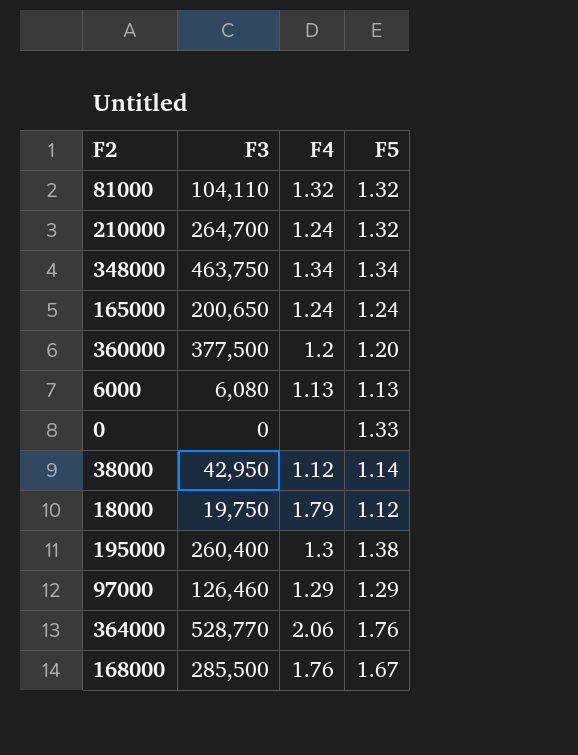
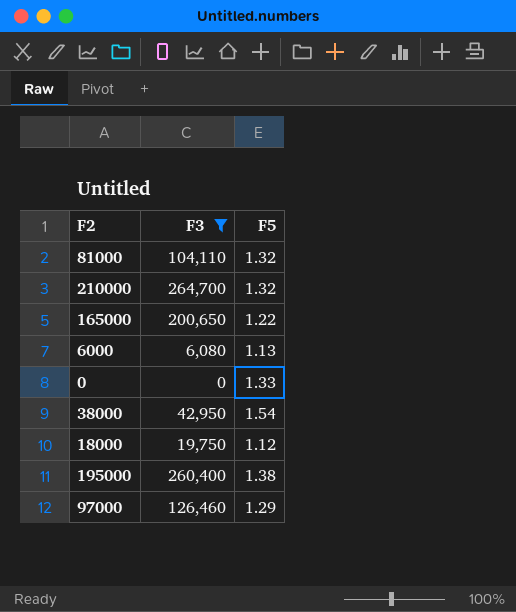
filter: none -> F3 <= 264,700
column F4 | position: 3 -> none
165000 | F5: 1.24 -> 1.22
38000 | F5: 1.14 -> 1.54

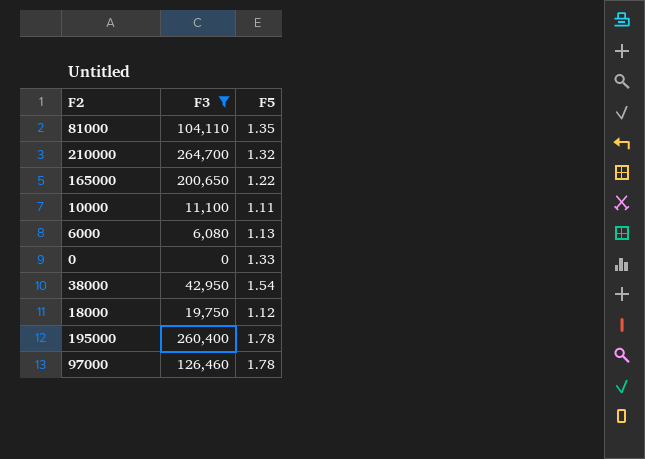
81000 | F5: 1.32 -> 1.35
row 10000: none -> 11,100 | 1.11
195000 | F5: 1.38 -> 1.78
97000 | F5: 1.29 -> 1.78

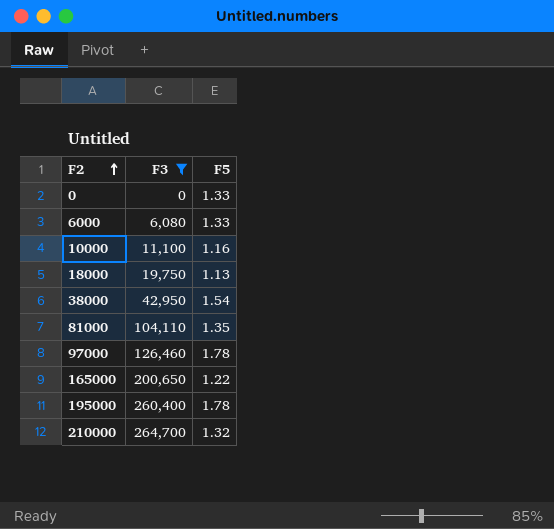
row order: none -> F2 ascending
6000 | F5: 1.13 -> 1.33
10000 | F5: 1.11 -> 1.16
18000 | F5: 1.12 -> 1.13

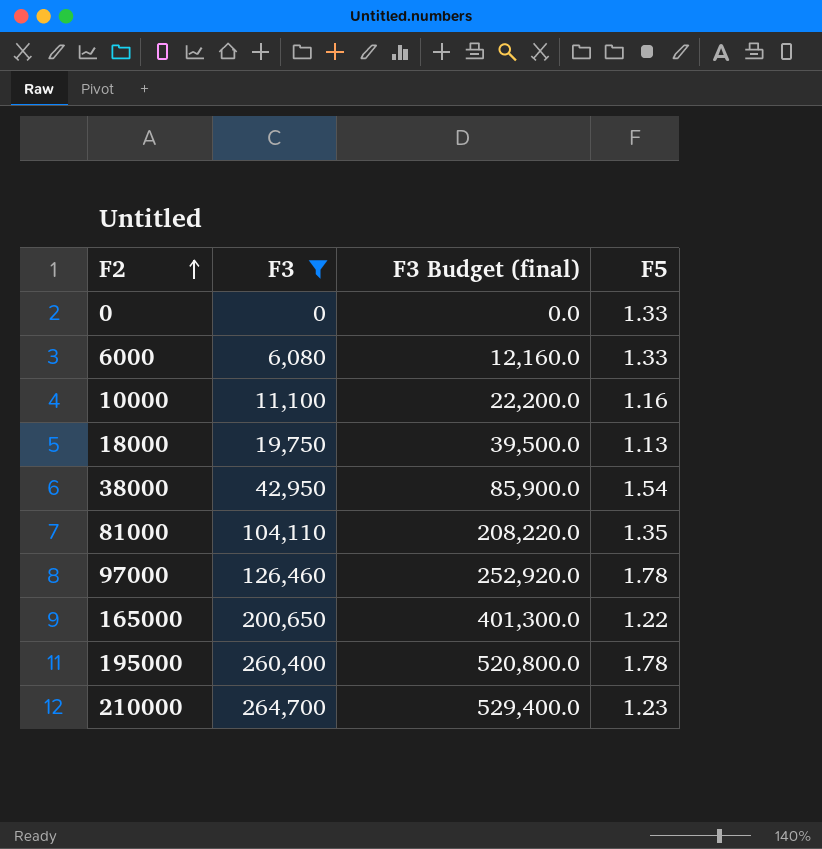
column F3 Budget (final) | formula: none -> [F3] * 2
210000 | F5: 1.32 -> 1.23

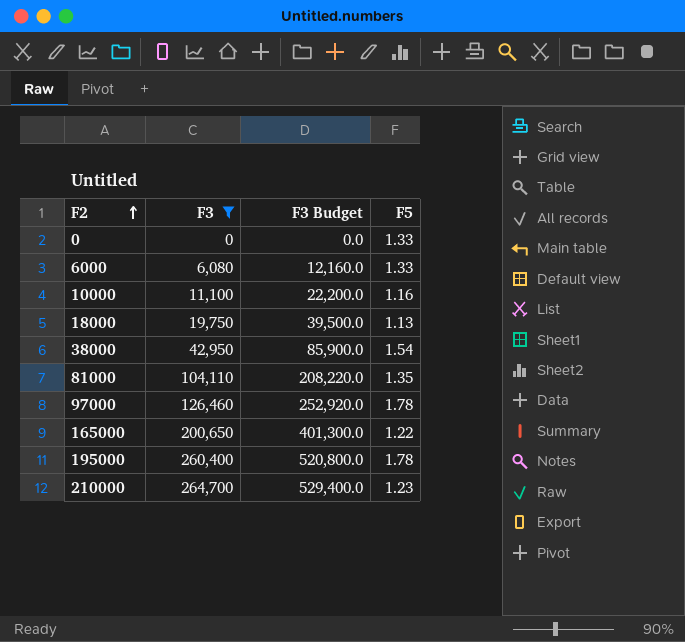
column name: F3 Budget (final) -> F3 Budget

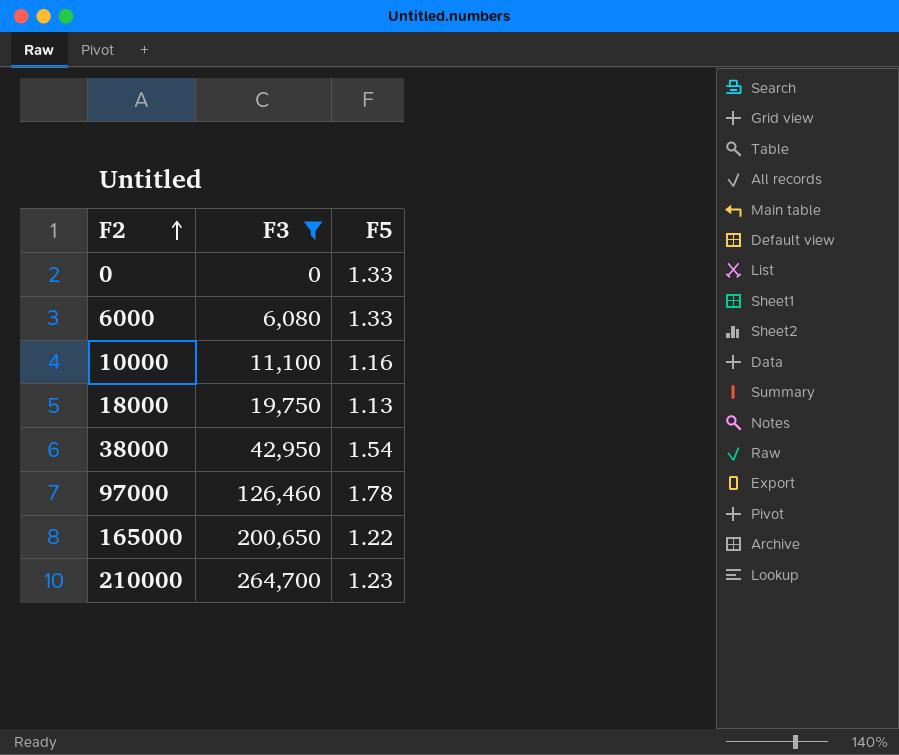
column F3 Budget | formula: [F3] * 2 -> none
row 81000: 104,110 | 208,220.0 | 1.35 -> none
row 195000: 260,400 | 520,800.0 | 1.78 -> none

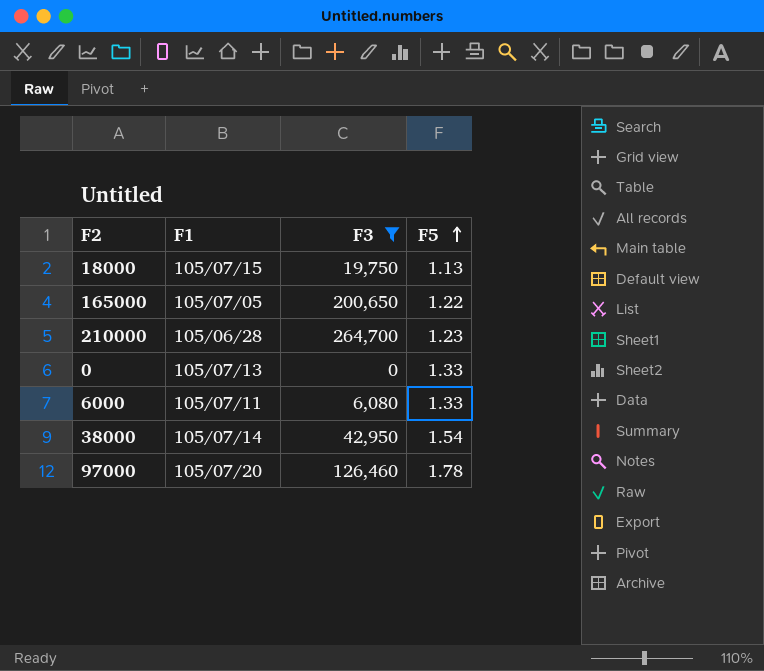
row order: F2 ascending -> F5 ascending
column F1 | position: none -> 2
row 10000: 11,100 | 1.16 -> none

